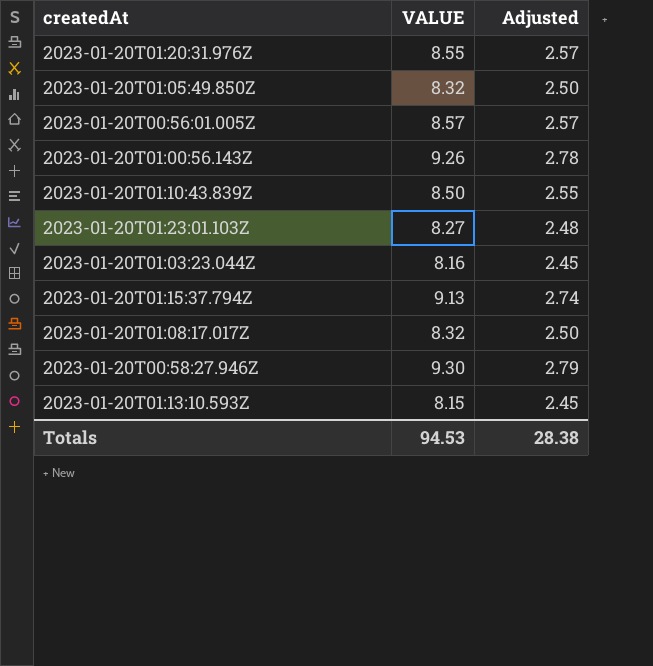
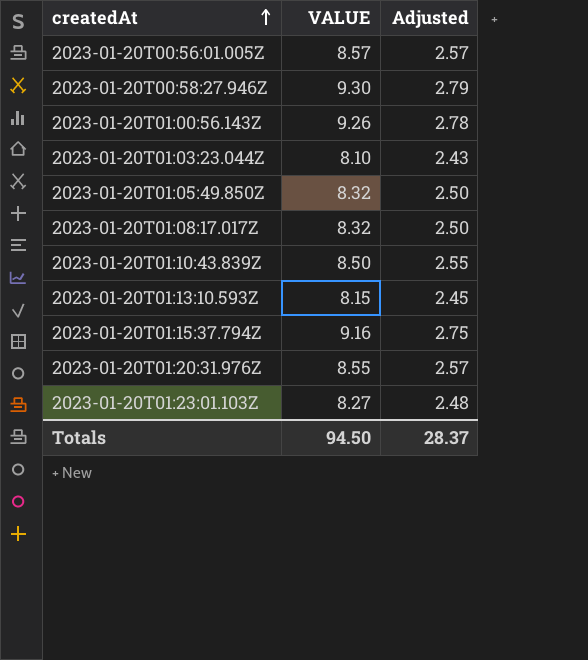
row order: none -> createdAt ascending
2023-01-20T01:03:23.044Z | VALUE: 8.16 -> 8.10
2023-01-20T01:03:23.044Z | Adjusted: 2.45 -> 2.43
2023-01-20T01:15:37.794Z | VALUE: 9.13 -> 9.16
2023-01-20T01:15:37.794Z | Adjusted: 2.74 -> 2.75
Totals | VALUE: 94.53 -> 94.50
Totals | Adjusted: 28.38 -> 28.37

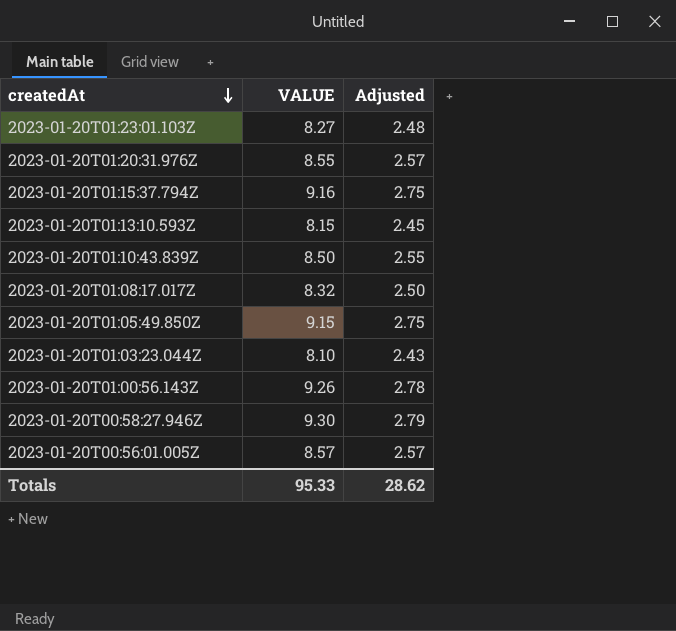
row order: createdAt ascending -> createdAt descending
2023-01-20T01:05:49.850Z | VALUE: 8.32 -> 9.15
2023-01-20T01:05:49.850Z | Adjusted: 2.50 -> 2.75
Totals | VALUE: 94.50 -> 95.33
Totals | Adjusted: 28.37 -> 28.62

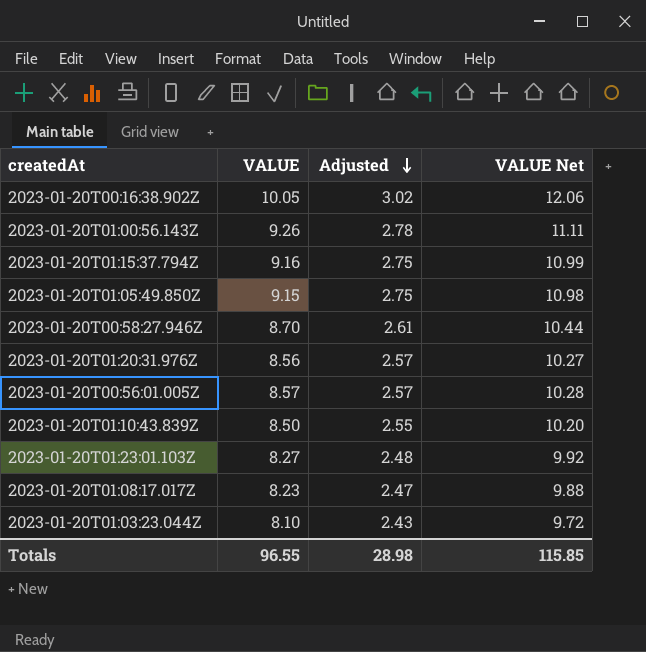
row order: createdAt descending -> Adjusted descending
column VALUE Net | formula: none -> [VALUE] * 1.2
row 2023-01-20T01:13:10.593Z: 8.15 | 2.45 -> none
row 2023-01-20T00:16:38.902Z: none -> 10.05 | 3.02 | 12.06
2023-01-20T00:58:27.946Z | VALUE: 9.30 -> 8.70
2023-01-20T00:58:27.946Z | Adjusted: 2.79 -> 2.61
2023-01-20T01:20:31.976Z | VALUE: 8.55 -> 8.56
2023-01-20T01:08:17.017Z | VALUE: 8.32 -> 8.23
2023-01-20T01:08:17.017Z | Adjusted: 2.50 -> 2.47
Totals | VALUE: 95.33 -> 96.55
Totals | Adjusted: 28.62 -> 28.98

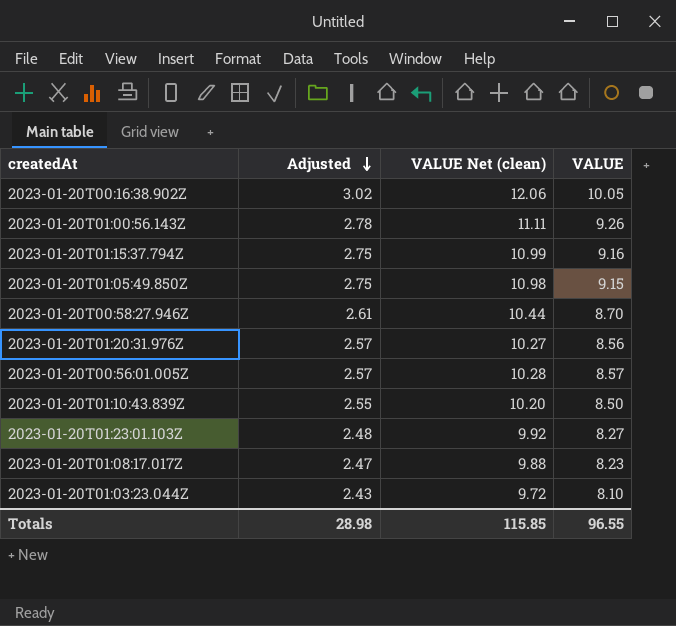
column name: VALUE Net -> VALUE Net (clean)
column VALUE | position: 2 -> 4

